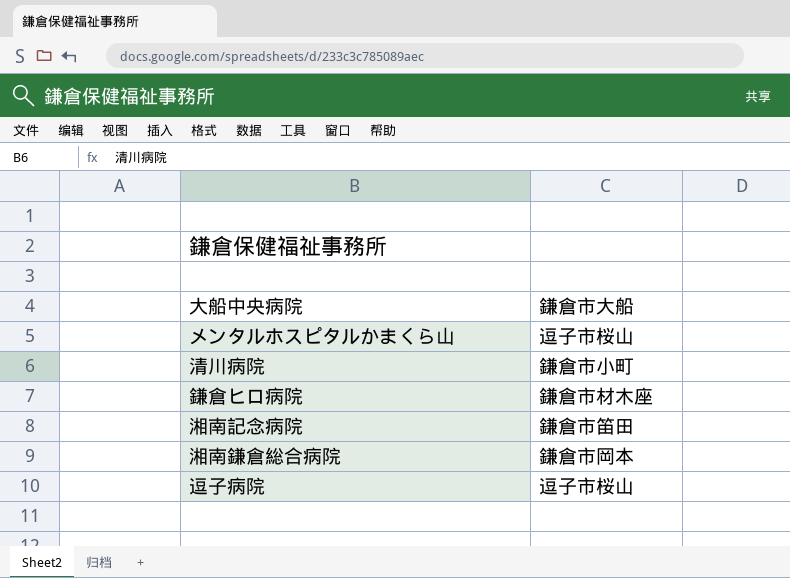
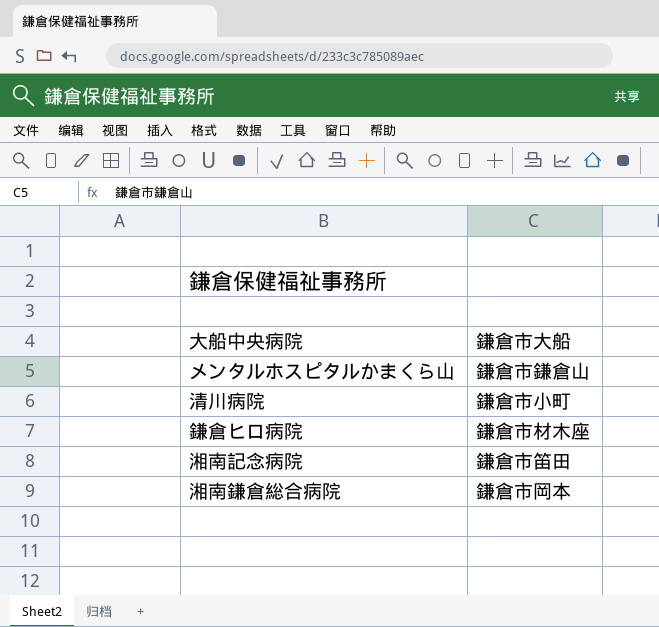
row 逗子病院: 逗子市桜山 -> none
メンタルホスピタルかまくら山 | 鎌倉市大船: 逗子市桜山 -> 鎌倉市鎌倉山

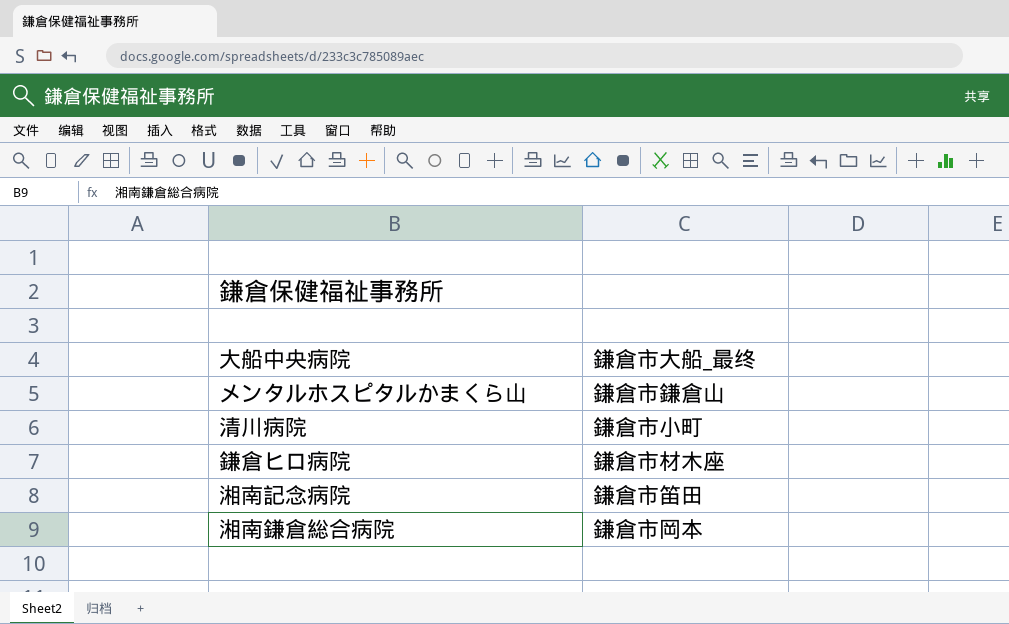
column name: 鎌倉市大船 -> 鎌倉市大船_最终

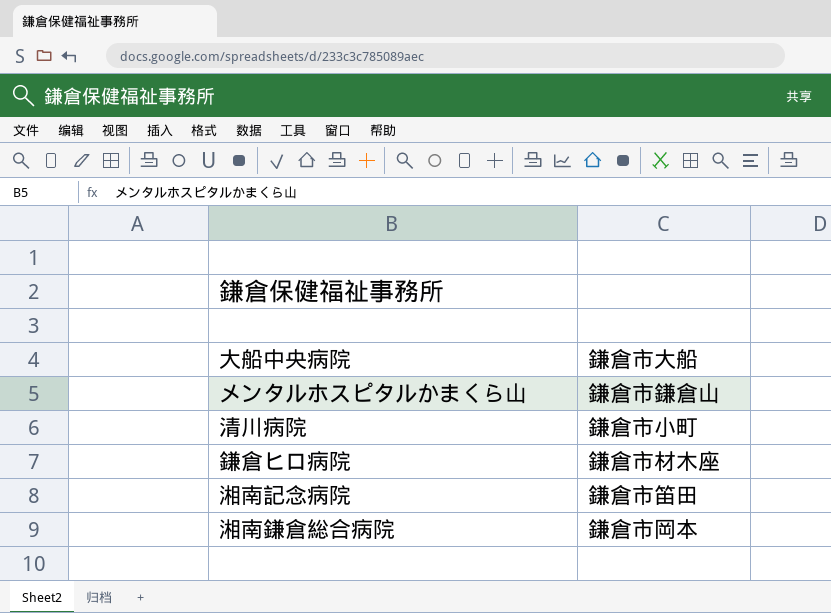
column name: 鎌倉市大船_最终 -> 鎌倉市大船

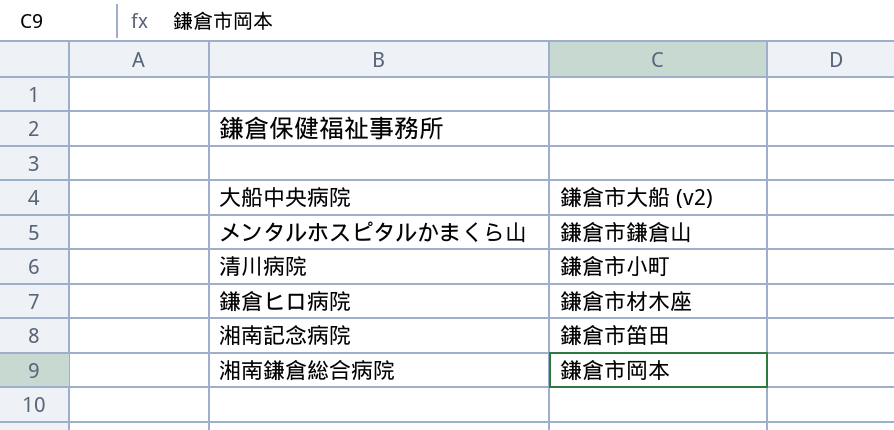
column name: 鎌倉市大船 -> 鎌倉市大船 (v2)

